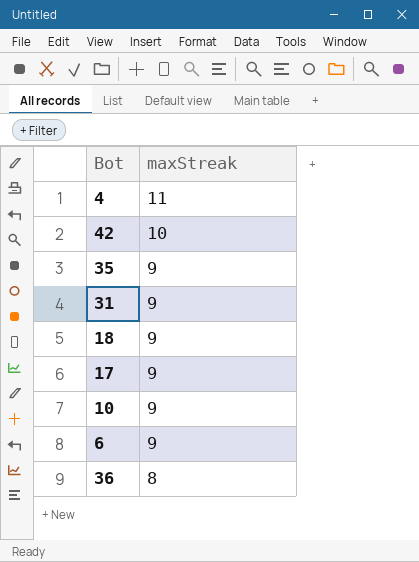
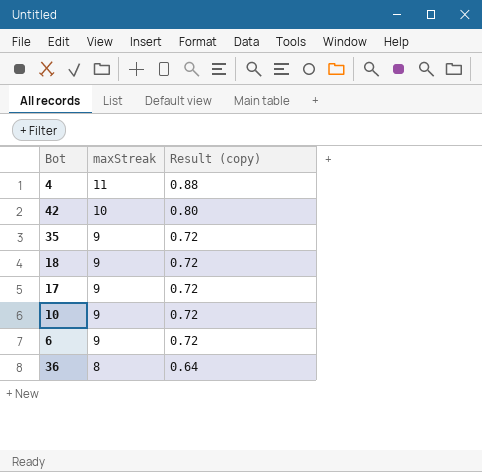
column Result (copy) | formula: none -> [maxStreak] * 0.08
row 31: 9 -> none

